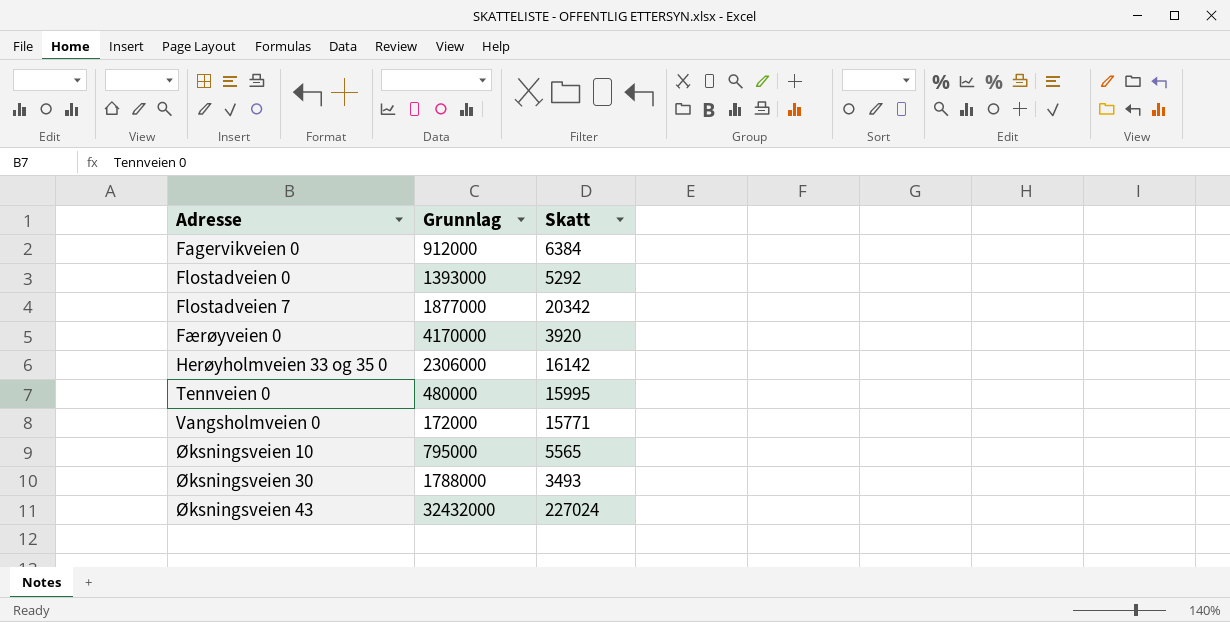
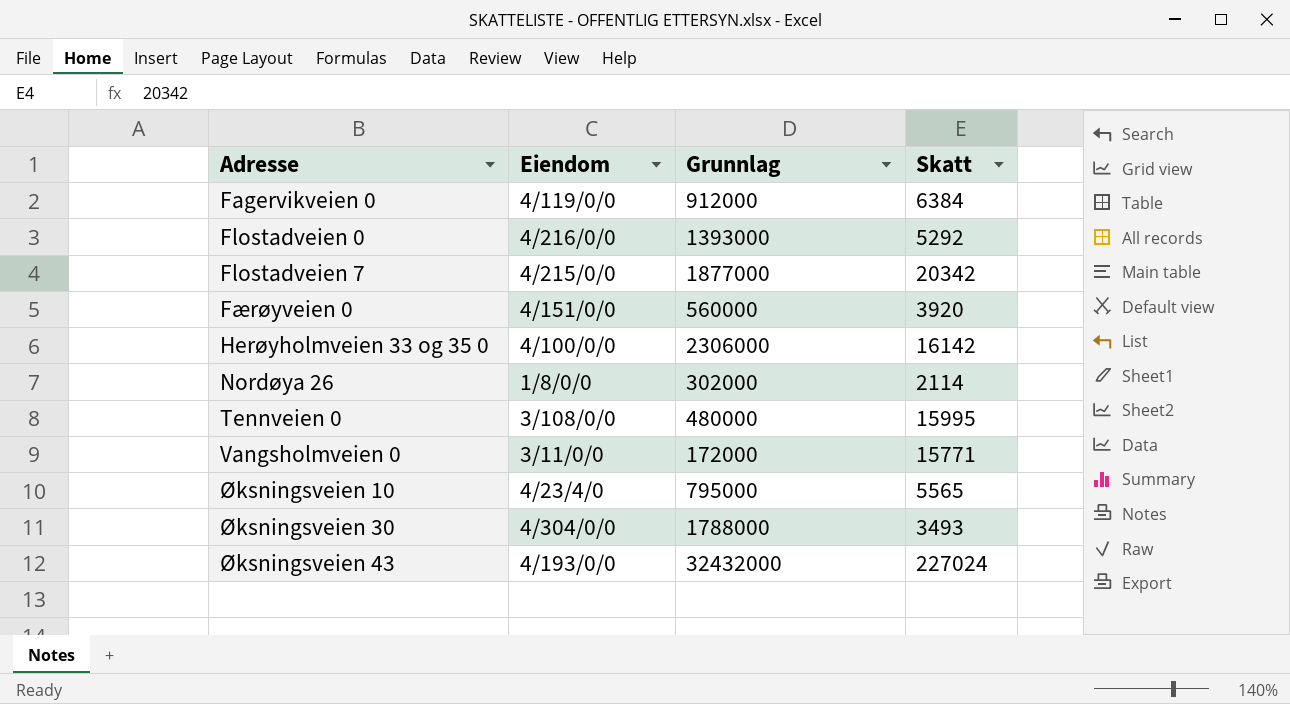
column Eiendom | position: none -> 2
Færøyveien 0 | Grunnlag: 4170000 -> 560000
row Nordøya 26: none -> 1/8/0/0 | 302000 | 2114

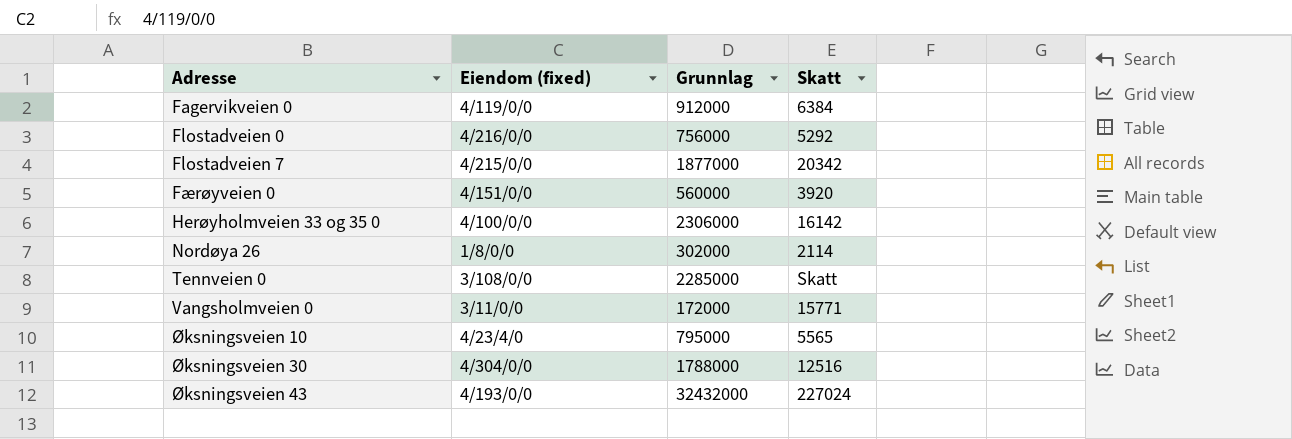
column name: Eiendom -> Eiendom (fixed)
Flostadveien 0 | Grunnlag: 1393000 -> 756000
Tennveien 0 | Grunnlag: 480000 -> 2285000
Tennveien 0 | Skatt: 15995 -> Skatt
Øksningsveien 30 | Skatt: 3493 -> 12516

